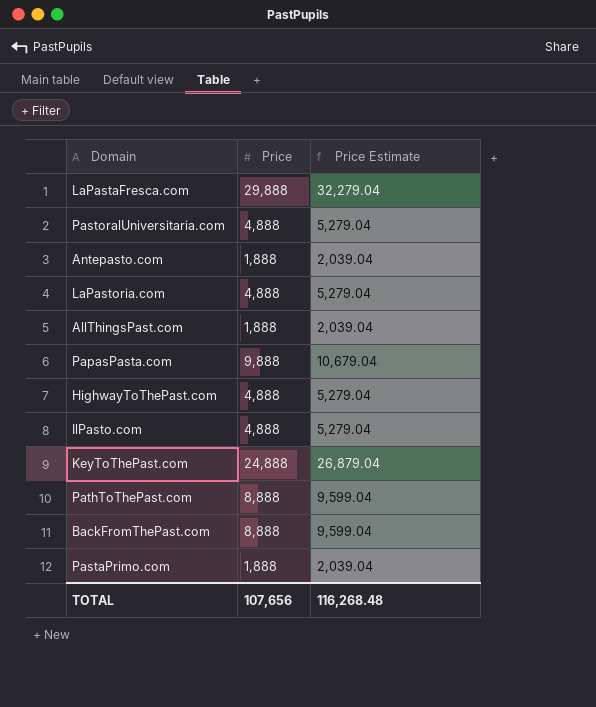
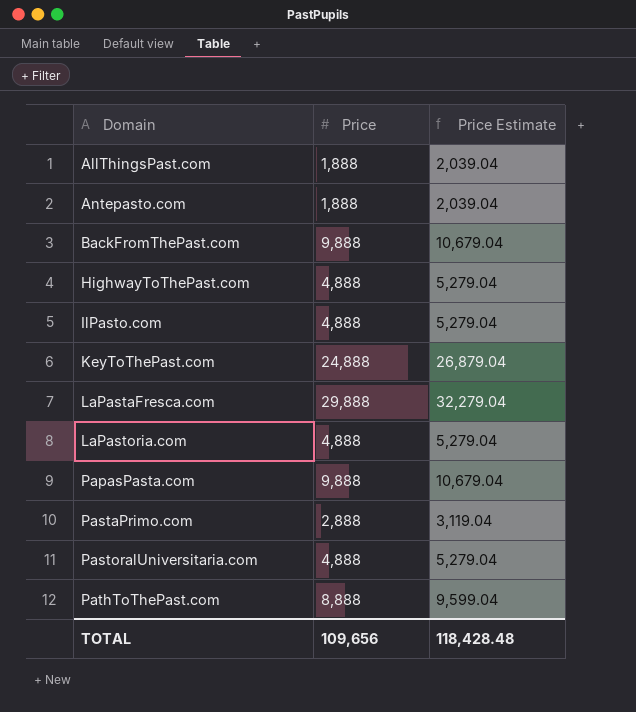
row order: none -> Domain ascending
BackFromThePast.com | Price: 8,888 -> 9,888
BackFromThePast.com | Price Estimate: 9,599.04 -> 10,679.04
PastaPrimo.com | Price: 1,888 -> 2,888
PastaPrimo.com | Price Estimate: 2,039.04 -> 3,119.04
TOTAL | Price: 107,656 -> 109,656
TOTAL | Price Estimate: 116,268.48 -> 118,428.48

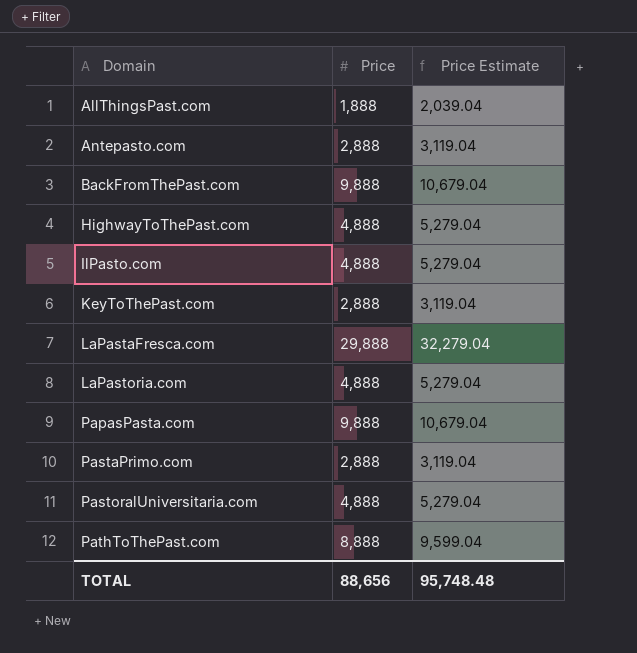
Antepasto.com | Price: 1,888 -> 2,888
Antepasto.com | Price Estimate: 2,039.04 -> 3,119.04
KeyToThePast.com | Price: 24,888 -> 2,888
KeyToThePast.com | Price Estimate: 26,879.04 -> 3,119.04
TOTAL | Price: 109,656 -> 88,656
TOTAL | Price Estimate: 118,428.48 -> 95,748.48

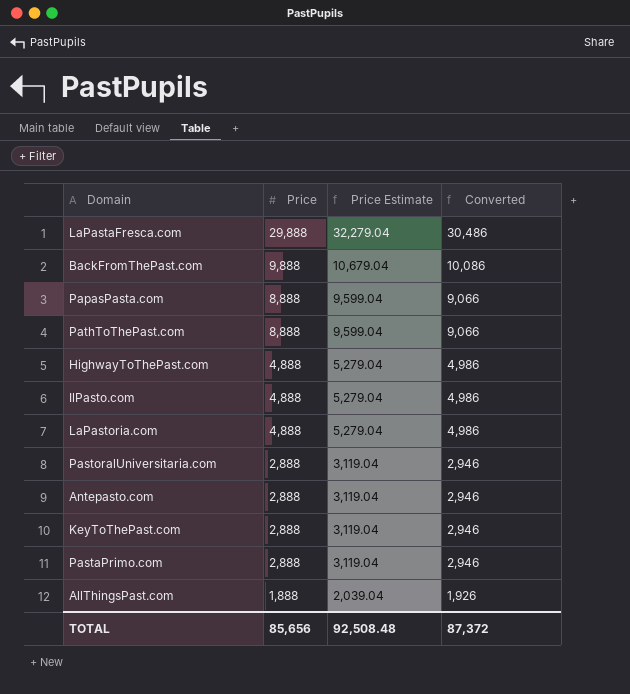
row order: Domain ascending -> Price descending
column Converted | formula: none -> [Price] * 1.02
PapasPasta.com | Price: 9,888 -> 8,888
PapasPasta.com | Price Estimate: 10,679.04 -> 9,599.04
PastoralUniversitaria.com | Price: 4,888 -> 2,888
PastoralUniversitaria.com | Price Estimate: 5,279.04 -> 3,119.04
TOTAL | Price: 88,656 -> 85,656
TOTAL | Price Estimate: 95,748.48 -> 92,508.48

